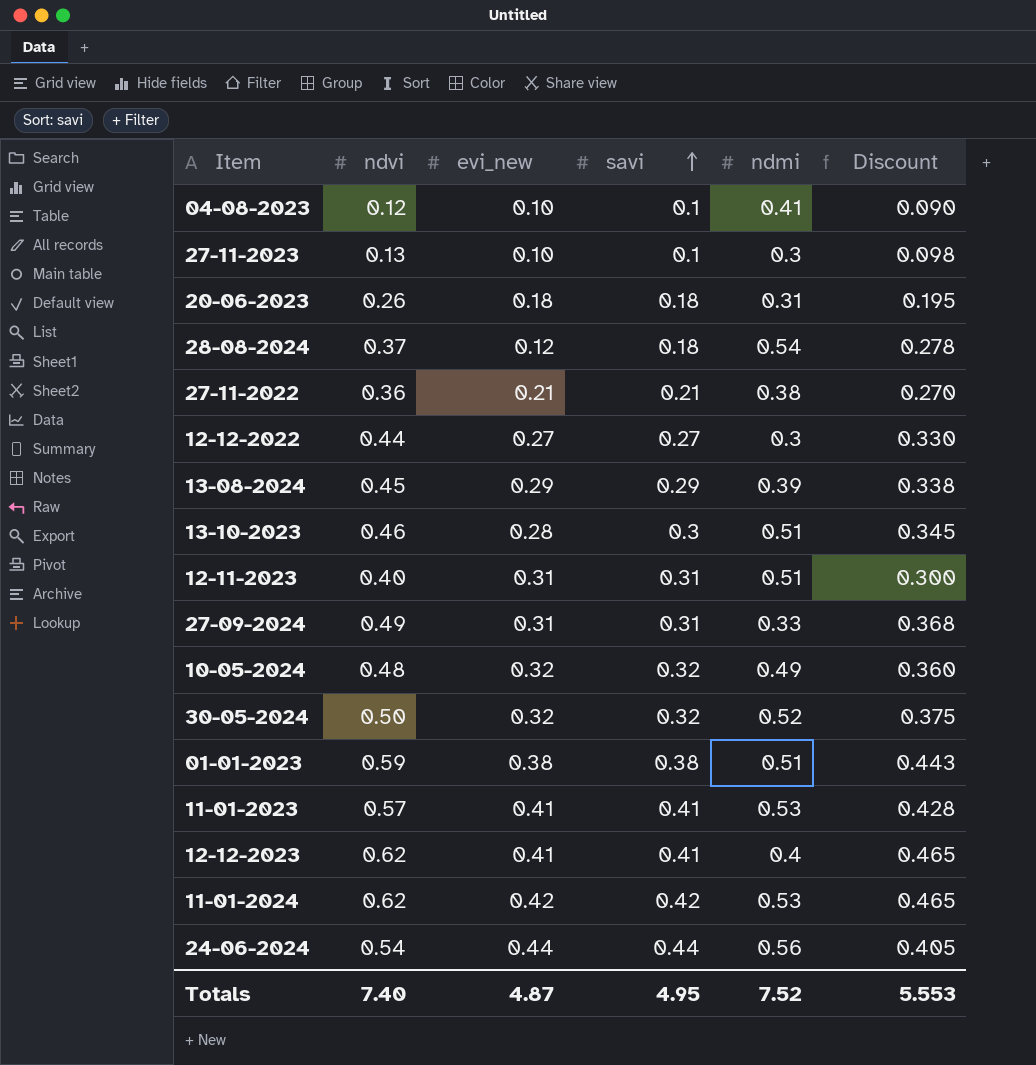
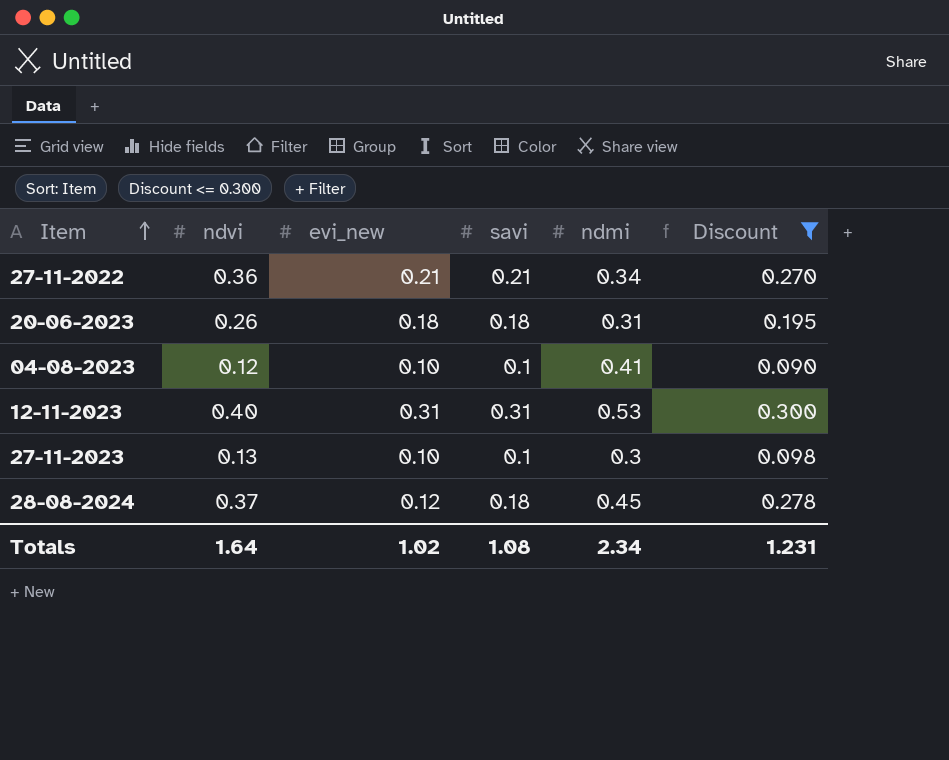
filter: none -> Discount <= 0.300
row order: savi ascending -> Item ascending
27-11-2022 | ndmi: 0.38 -> 0.34
12-11-2023 | ndmi: 0.51 -> 0.53
28-08-2024 | ndmi: 0.54 -> 0.45
Totals | ndvi: 7.40 -> 1.64
Totals | evi_new: 4.87 -> 1.02
Totals | savi: 4.95 -> 1.08
Totals | ndmi: 7.52 -> 2.34
Totals | Discount: 5.553 -> 1.231

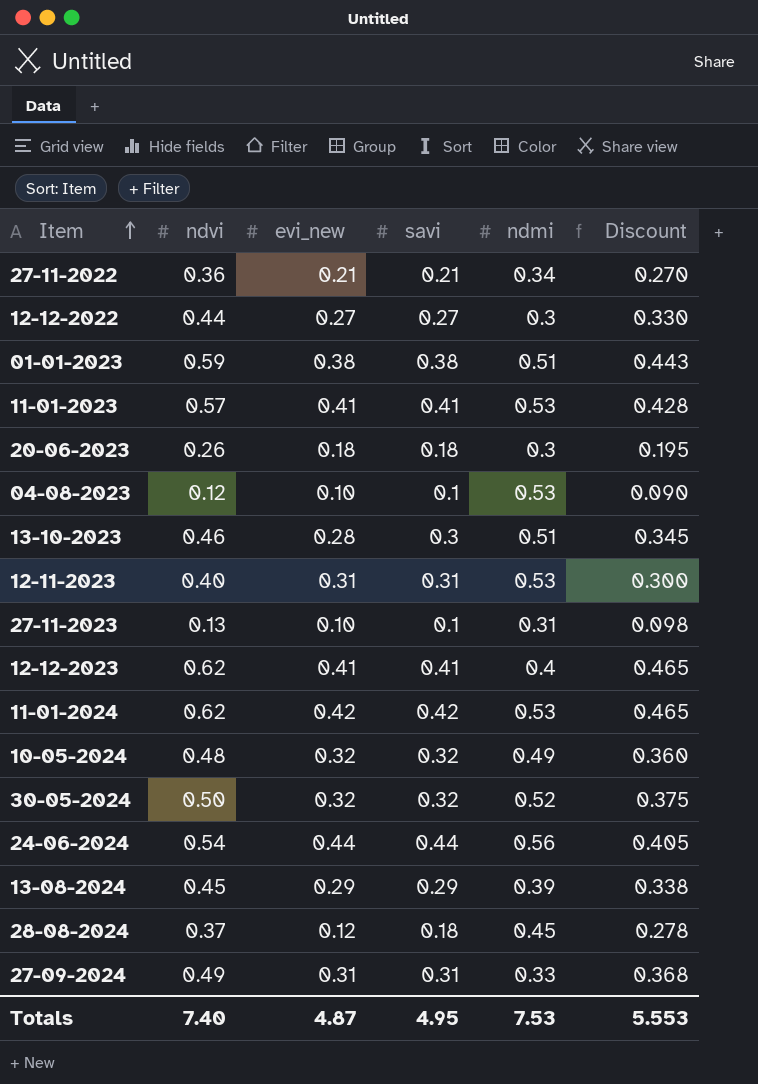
filter: Discount <= 0.300 -> none
20-06-2023 | ndmi: 0.31 -> 0.3
04-08-2023 | ndmi: 0.41 -> 0.53
27-11-2023 | ndmi: 0.3 -> 0.31
Totals | ndvi: 1.64 -> 7.40
Totals | evi_new: 1.02 -> 4.87
Totals | savi: 1.08 -> 4.95
Totals | ndmi: 2.34 -> 7.53
Totals | Discount: 1.231 -> 5.553

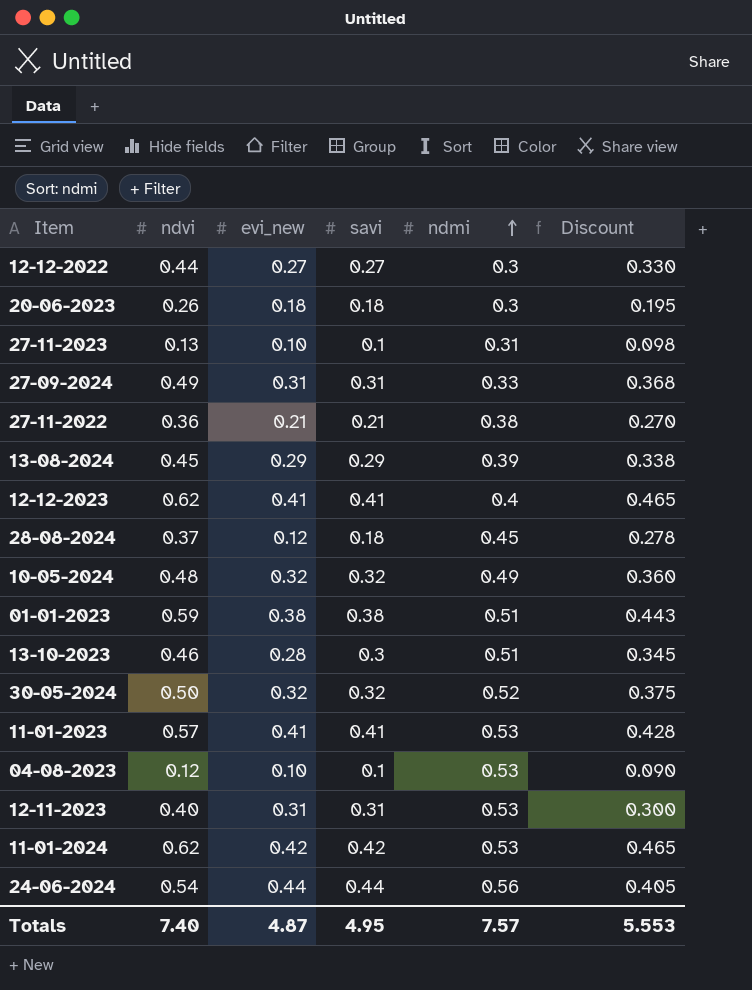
row order: Item ascending -> ndmi ascending
27-11-2022 | ndmi: 0.34 -> 0.38
Totals | ndmi: 7.53 -> 7.57

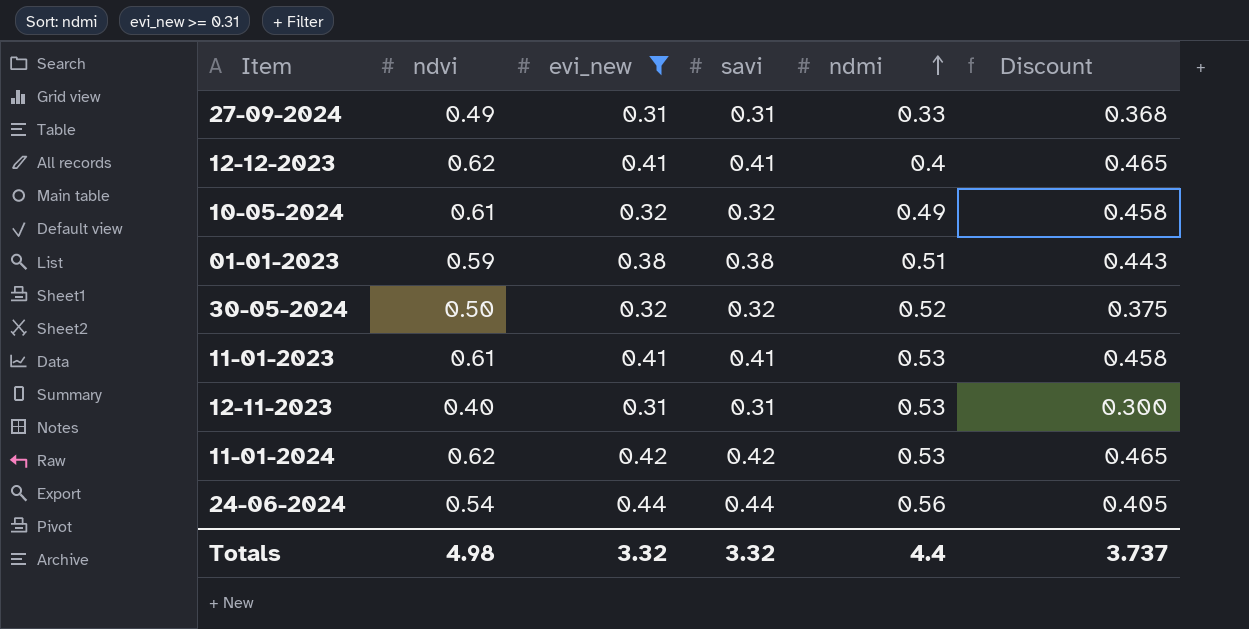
filter: none -> evi_new >= 0.31
10-05-2024 | ndvi: 0.48 -> 0.61
10-05-2024 | Discount: 0.360 -> 0.458
11-01-2023 | ndvi: 0.57 -> 0.61
11-01-2023 | Discount: 0.428 -> 0.458
Totals | ndvi: 7.40 -> 4.98
Totals | evi_new: 4.87 -> 3.32
Totals | savi: 4.95 -> 3.32
Totals | ndmi: 7.57 -> 4.4
Totals | Discount: 5.553 -> 3.737

